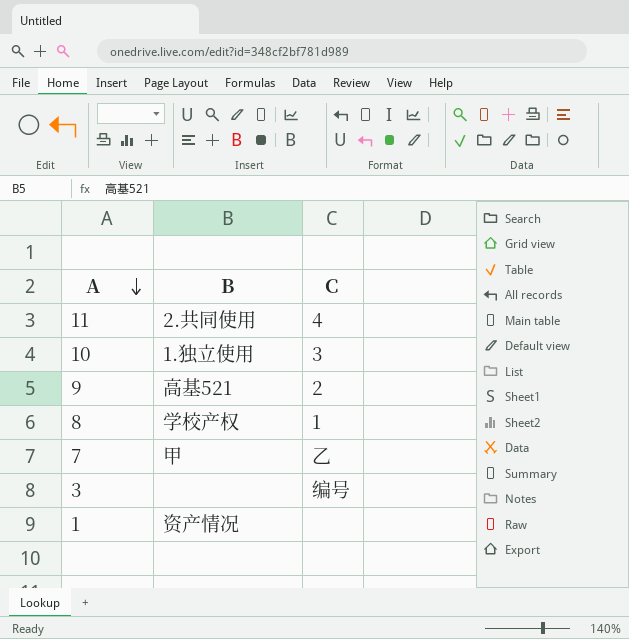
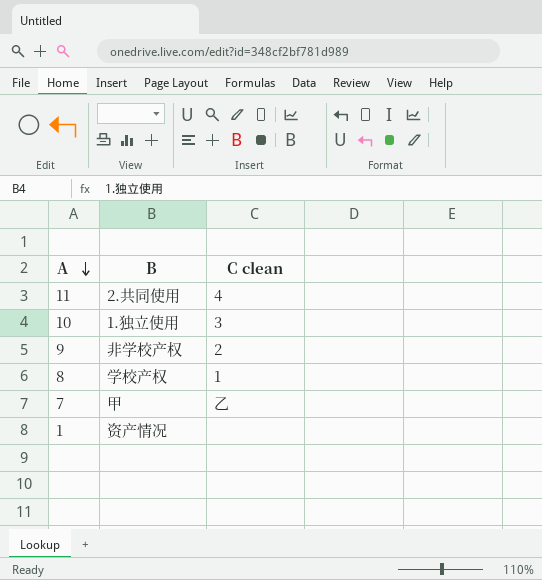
column name: C -> C clean
row 3: none | 编号 -> none
9 | B: 高基521 -> 非学校产权

